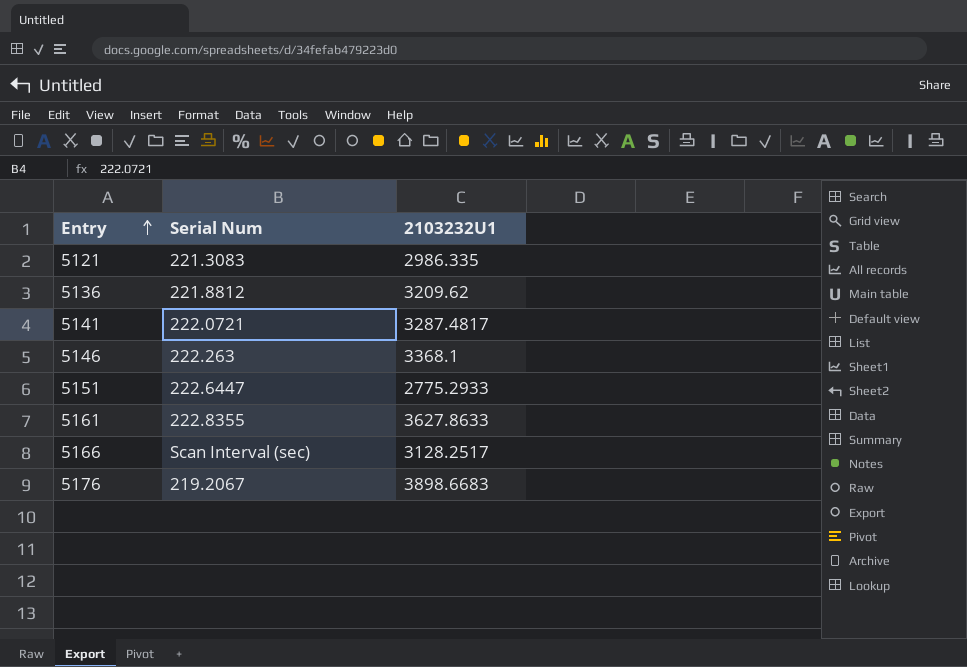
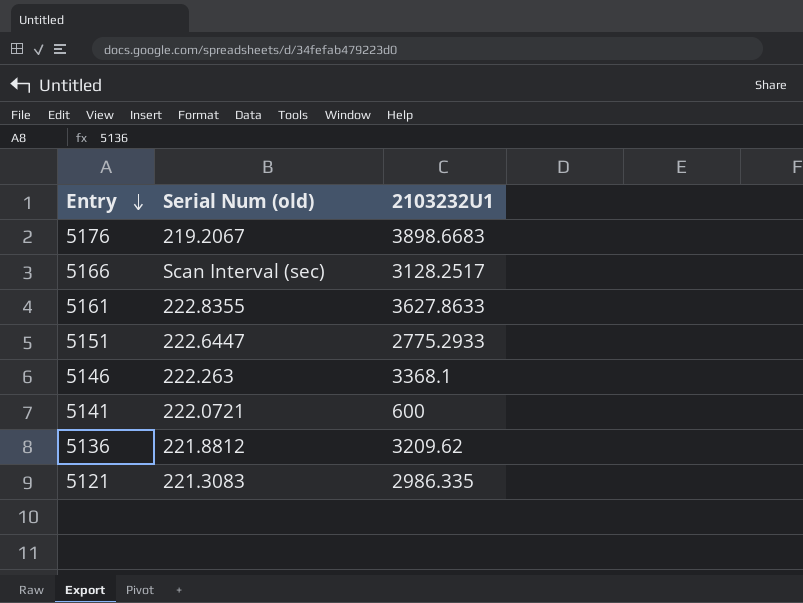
row order: Entry ascending -> Entry descending
column name: Serial Num -> Serial Num (old)
5141 | 2103232U1: 3287.4817 -> 600

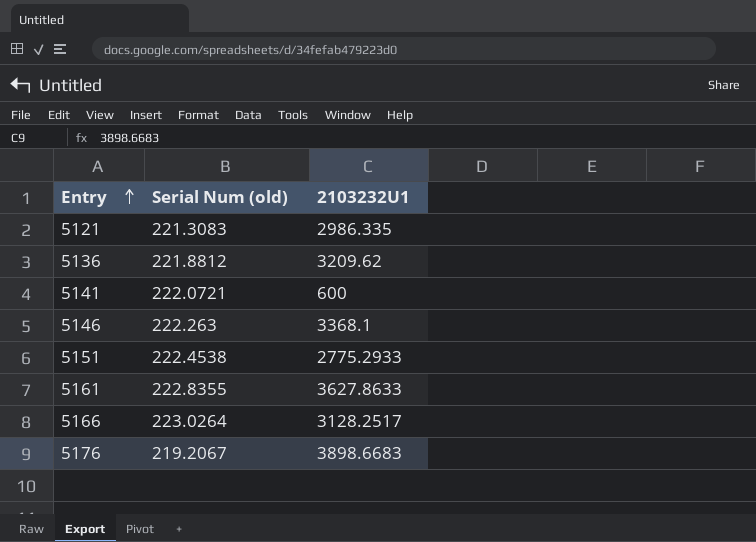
row order: Entry descending -> Entry ascending
5151 | Serial Num (old): 222.6447 -> 222.4538
5166 | Serial Num (old): Scan Interval (sec) -> 223.0264

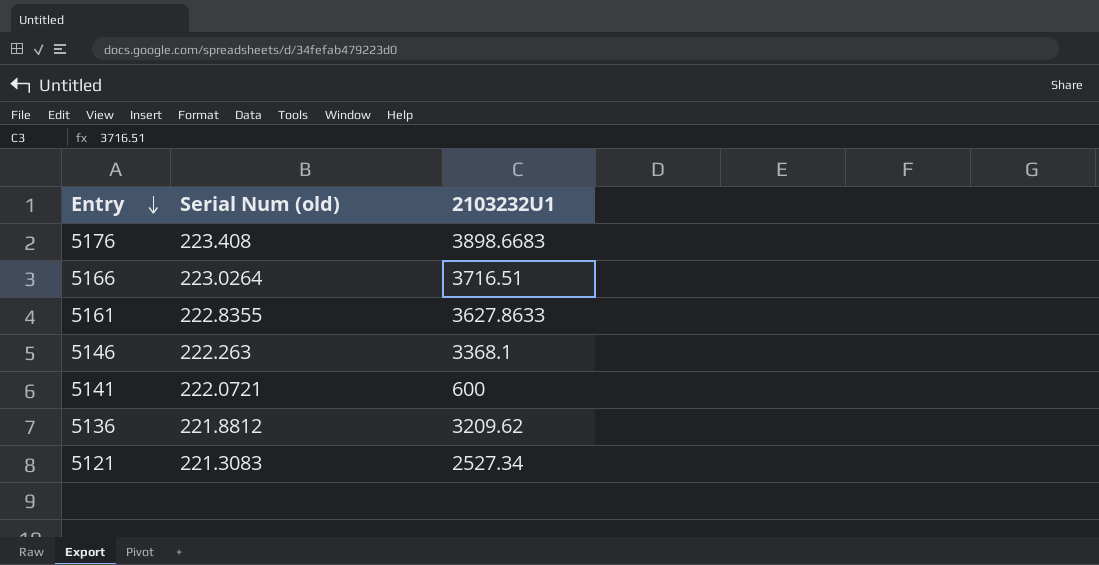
row order: Entry ascending -> Entry descending
row 5151: 222.4538 | 2775.2933 -> none
5176 | Serial Num (old): 219.2067 -> 223.408
5166 | 2103232U1: 3128.2517 -> 3716.51
5121 | 2103232U1: 2986.335 -> 2527.34

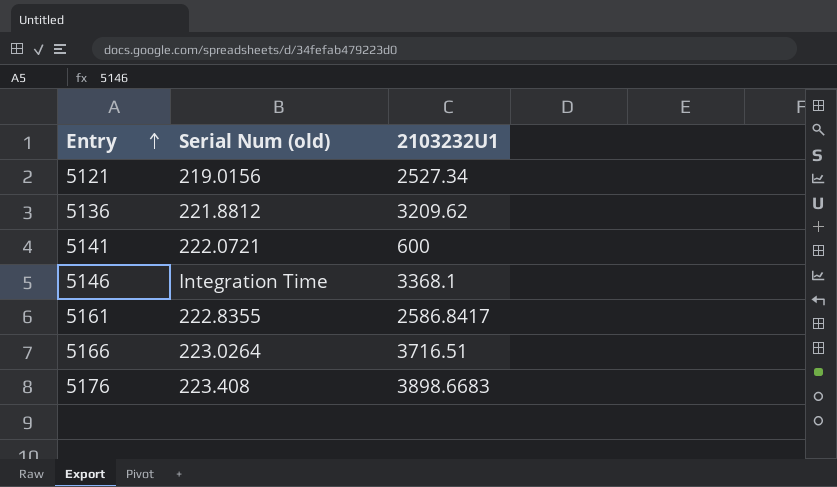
row order: Entry descending -> Entry ascending
5121 | Serial Num (old): 221.3083 -> 219.0156
5146 | Serial Num (old): 222.263 -> Integration Time
5161 | 2103232U1: 3627.8633 -> 2586.8417

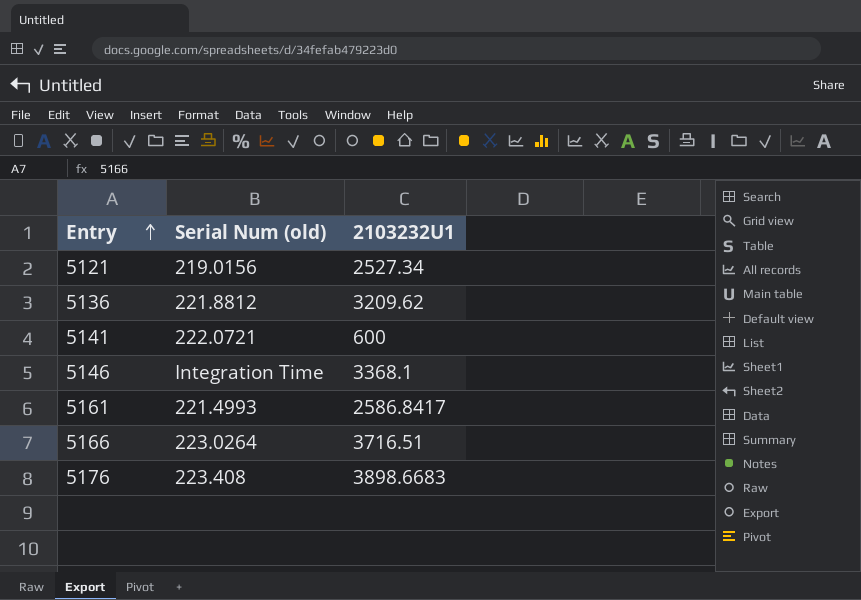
5161 | Serial Num (old): 222.8355 -> 221.4993

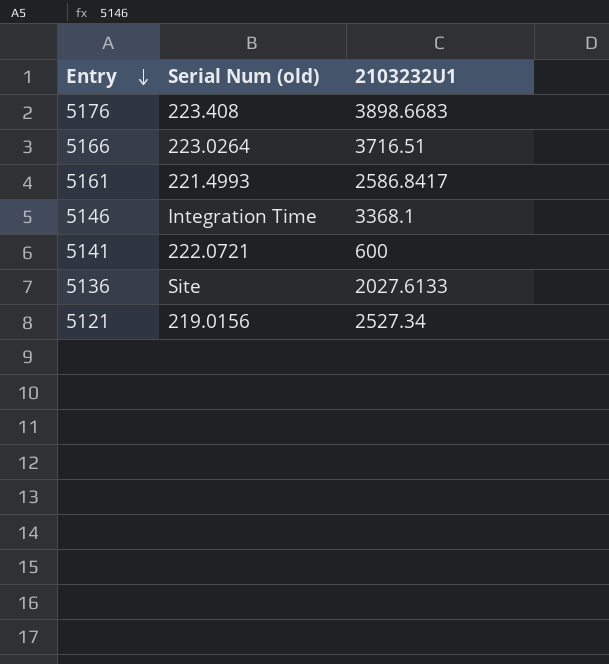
row order: Entry ascending -> Entry descending
5136 | Serial Num (old): 221.8812 -> Site
5136 | 2103232U1: 3209.62 -> 2027.6133

